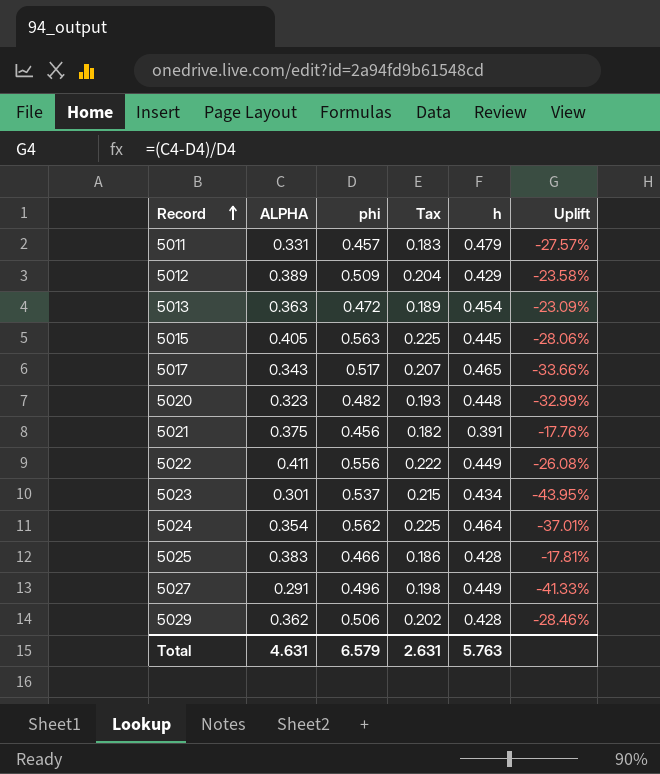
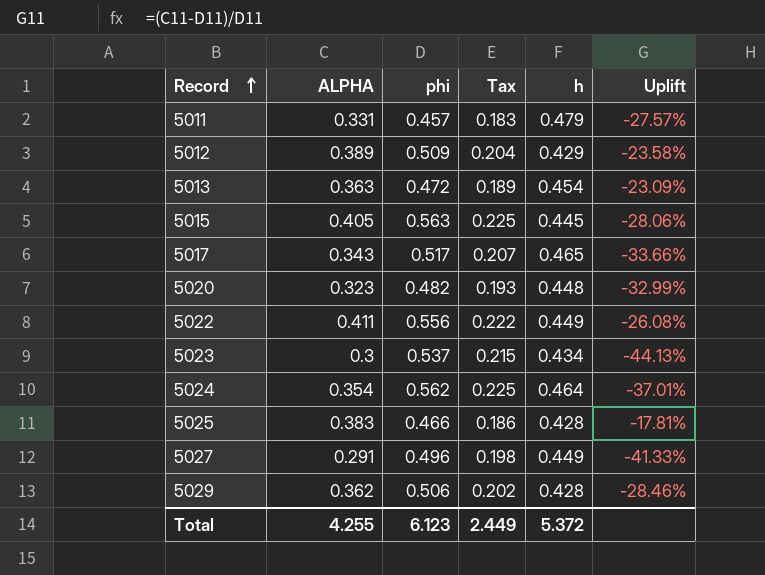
row 5021: 0.375 | 0.456 | 0.182 | 0.391 | -17.76% -> none
5023 | ALPHA: 0.301 -> 0.3
5023 | Uplift: -43.95% -> -44.13%
Total | ALPHA: 4.631 -> 4.255
Total | phi: 6.579 -> 6.123
Total | Tax: 2.631 -> 2.449
Total | h: 5.763 -> 5.372

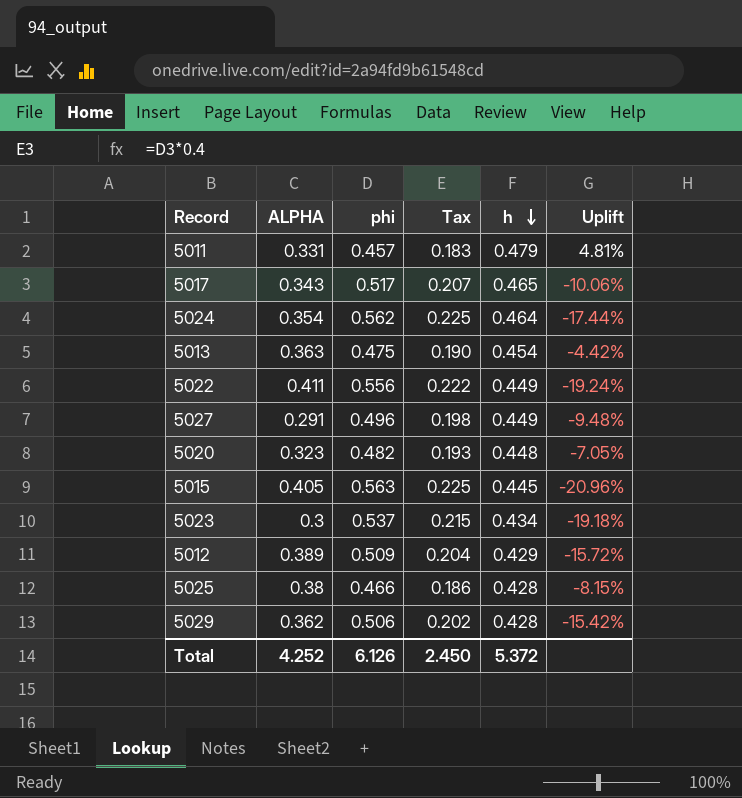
row order: Record ascending -> h descending
column Uplift | formula: ([ALPHA] - [phi]) / [phi] -> ([h] - [phi]) / [phi]
5013 | phi: 0.472 -> 0.475
5013 | Tax: 0.189 -> 0.190
5025 | ALPHA: 0.383 -> 0.38
Total | ALPHA: 4.255 -> 4.252
Total | phi: 6.123 -> 6.126
Total | Tax: 2.449 -> 2.450

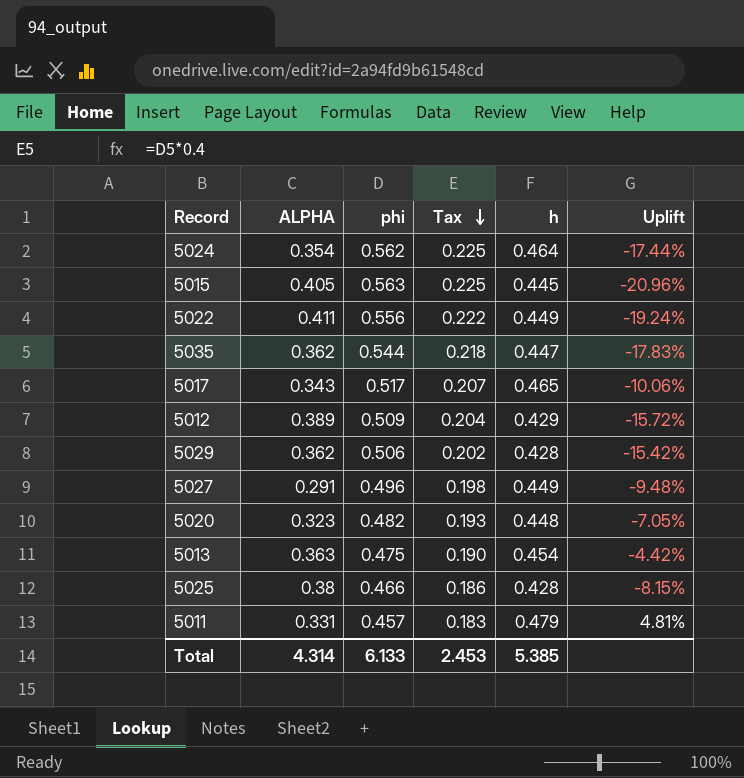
row order: h descending -> Tax descending
row 5023: 0.3 | 0.537 | 0.215 | 0.434 | -19.18% -> none
row 5035: none -> 0.362 | 0.544 | 0.218 | 0.447 | -17.83%
Total | ALPHA: 4.252 -> 4.314
Total | phi: 6.126 -> 6.133
Total | Tax: 2.450 -> 2.453
Total | h: 5.372 -> 5.385

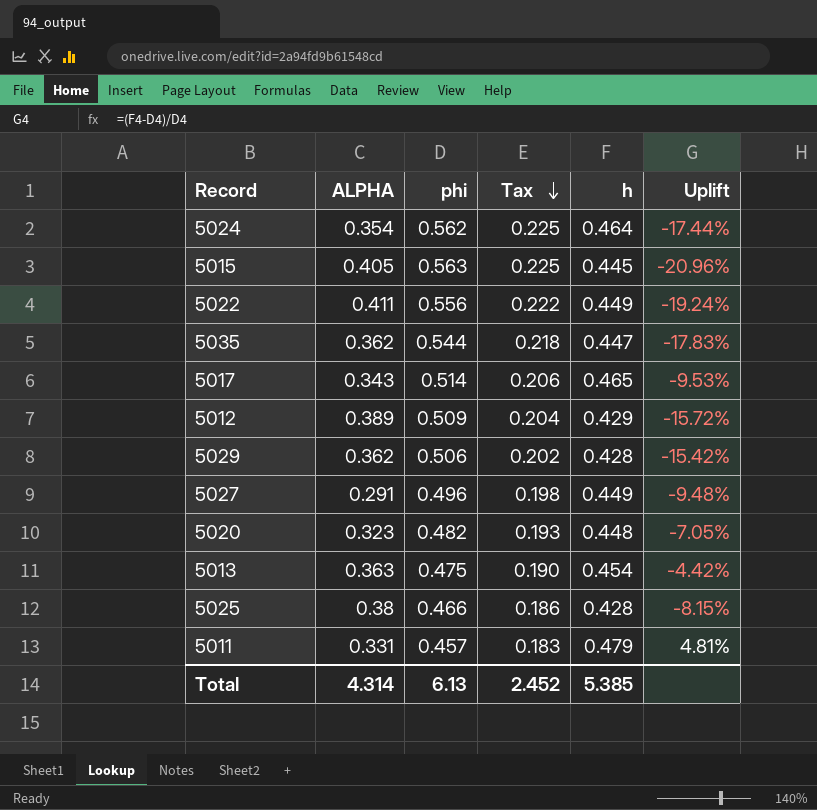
5017 | phi: 0.517 -> 0.514
5017 | Tax: 0.207 -> 0.206
5017 | Uplift: -10.06% -> -9.53%
Total | phi: 6.133 -> 6.13
Total | Tax: 2.453 -> 2.452

